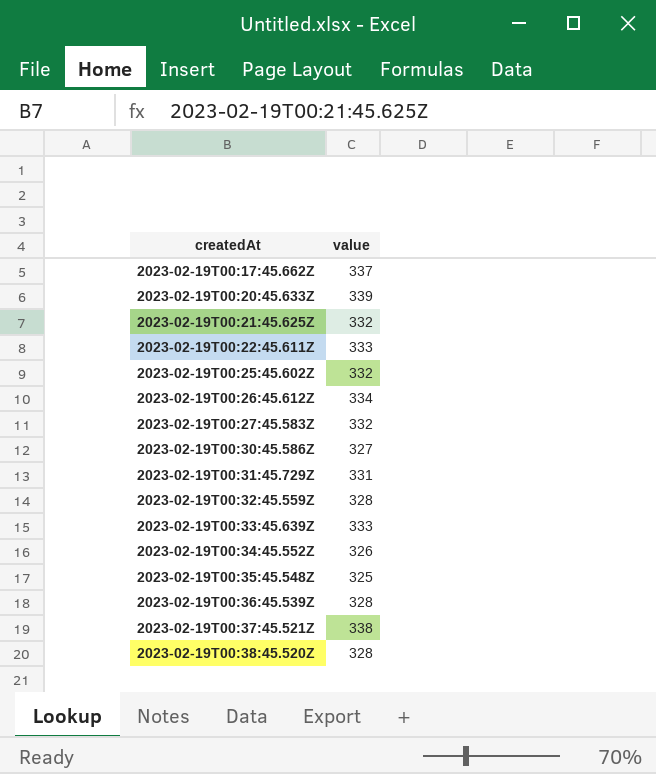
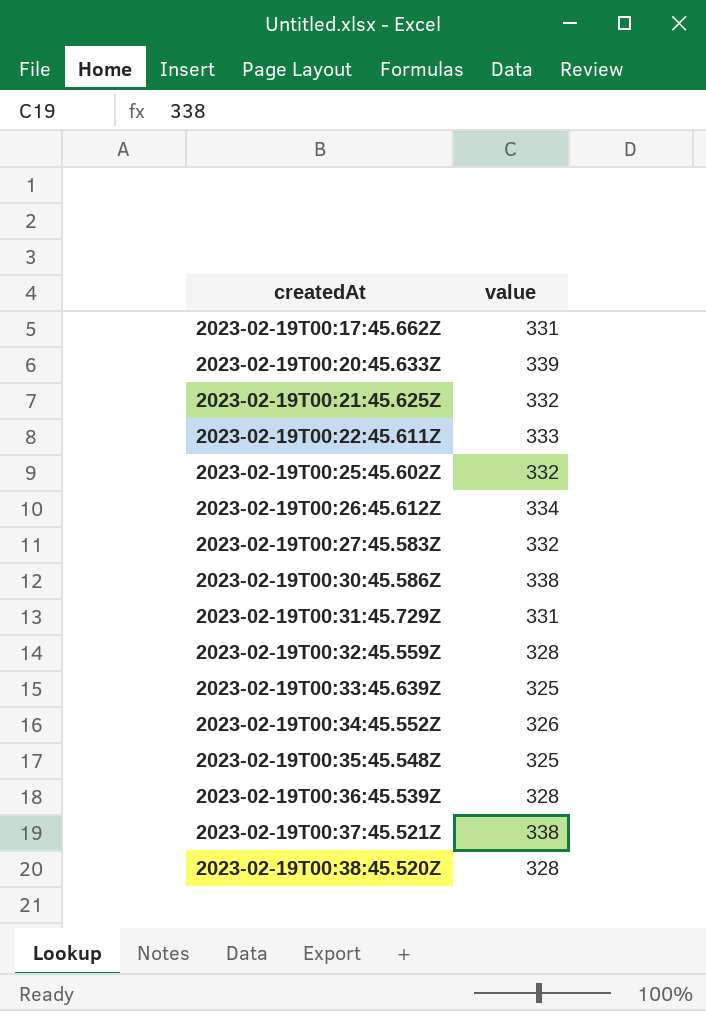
2023-02-19T00:17:45.662Z | value: 337 -> 331
2023-02-19T00:30:45.586Z | value: 327 -> 338
2023-02-19T00:33:45.639Z | value: 333 -> 325

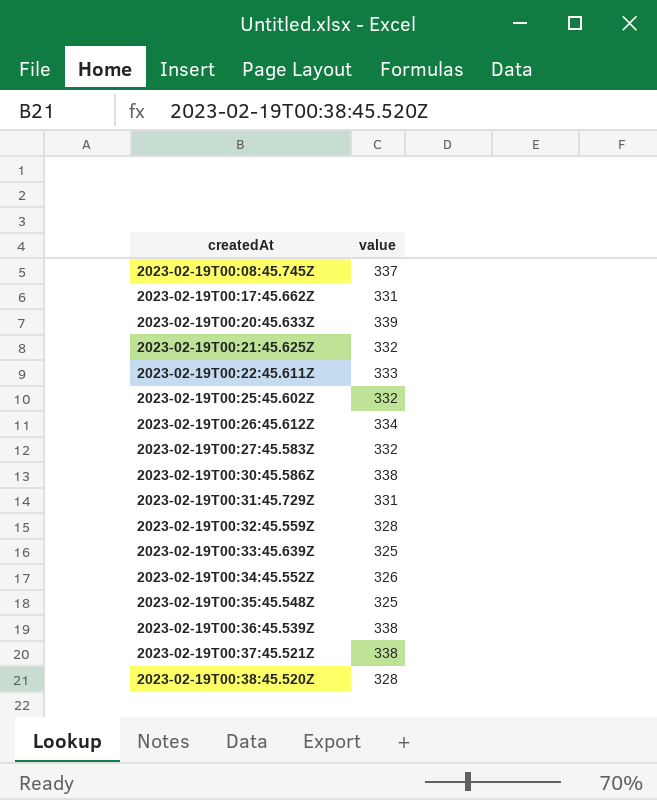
row 2023-02-19T00:08:45.745Z: none -> 337
2023-02-19T00:36:45.539Z | value: 328 -> 338

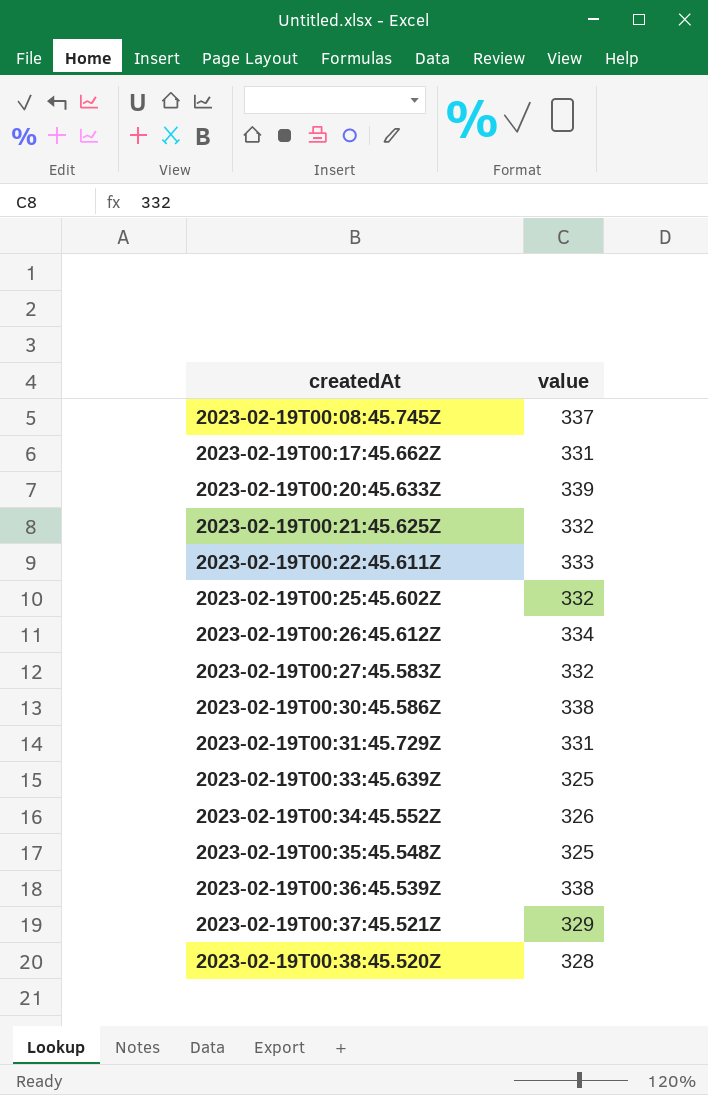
row 2023-02-19T00:32:45.559Z: 328 -> none
2023-02-19T00:37:45.521Z | value: 338 -> 329

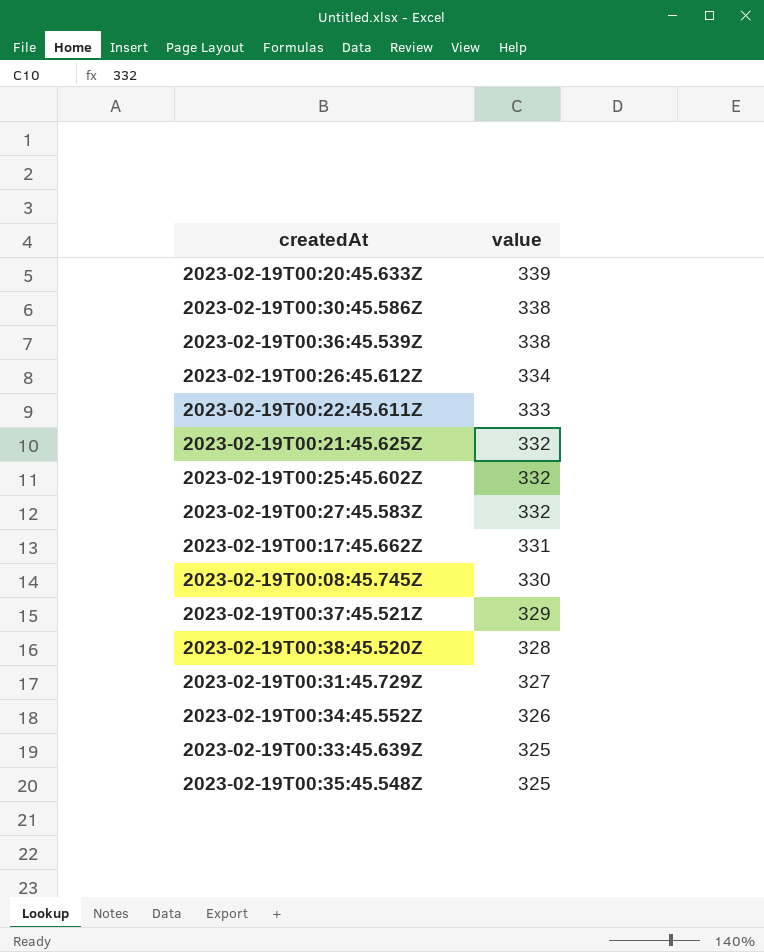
row order: createdAt ascending -> value descending
2023-02-19T00:08:45.745Z | value: 337 -> 330
2023-02-19T00:31:45.729Z | value: 331 -> 327

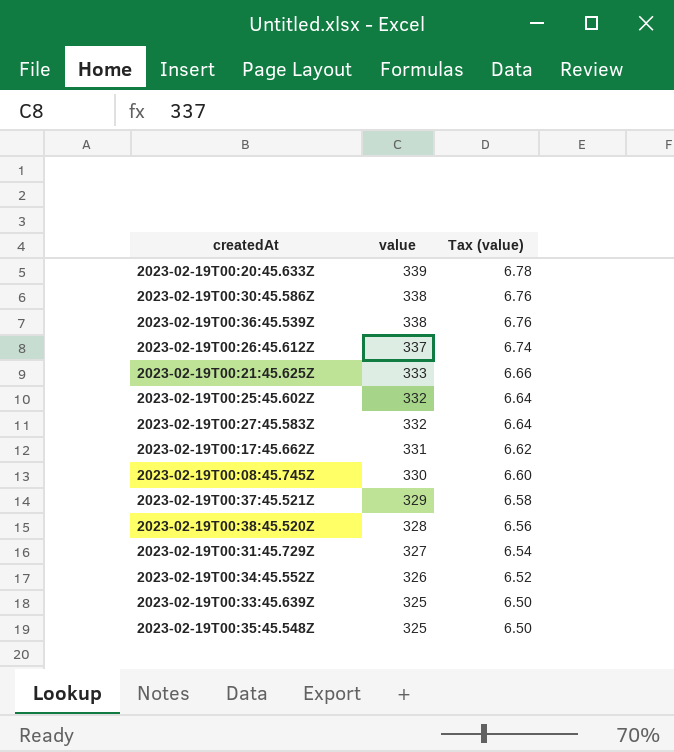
column Tax (value) | formula: none -> [value] * 0.02
row 2023-02-19T00:22:45.611Z: 333 -> none
2023-02-19T00:26:45.612Z | value: 334 -> 337
2023-02-19T00:21:45.625Z | value: 332 -> 333

